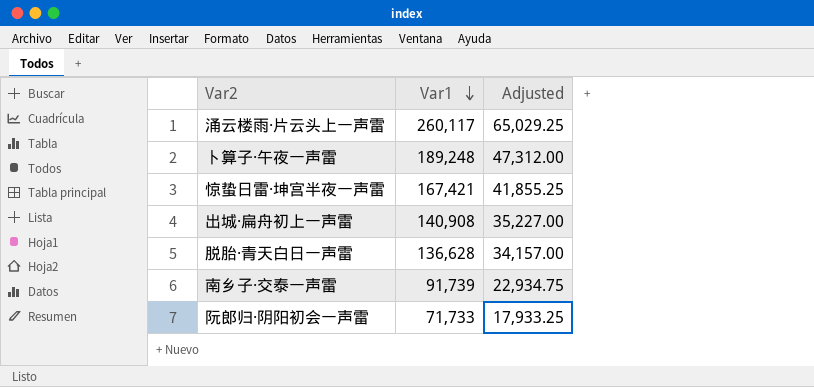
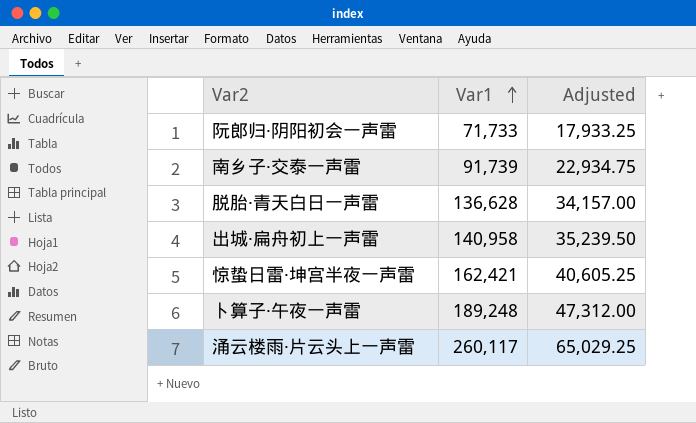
row order: Var1 descending -> Var1 ascending
出城·扁舟初上一声雷 | Var1: 140,908 -> 140,958
出城·扁舟初上一声雷 | Adjusted: 35,227.00 -> 35,239.50
惊蛰日雷·坤宫半夜一声雷 | Var1: 167,421 -> 162,421
惊蛰日雷·坤宫半夜一声雷 | Adjusted: 41,855.25 -> 40,605.25

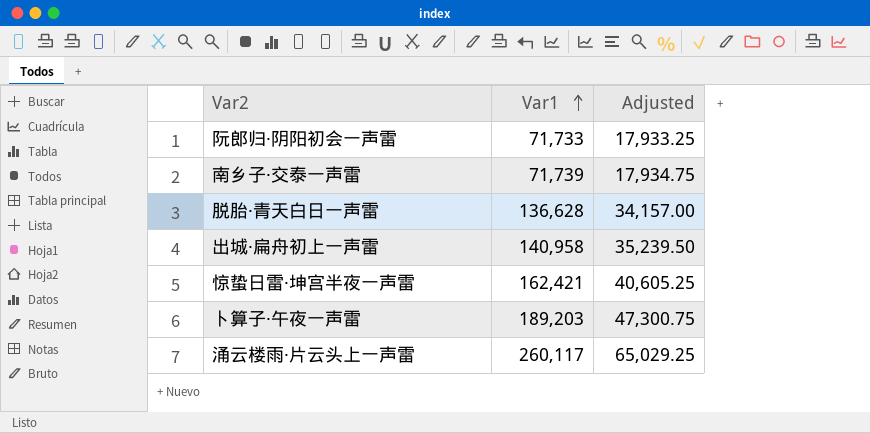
南乡子·交泰一声雷 | Var1: 91,739 -> 71,739
南乡子·交泰一声雷 | Adjusted: 22,934.75 -> 17,934.75
卜算子·午夜一声雷 | Var1: 189,248 -> 189,203
卜算子·午夜一声雷 | Adjusted: 47,312.00 -> 47,300.75

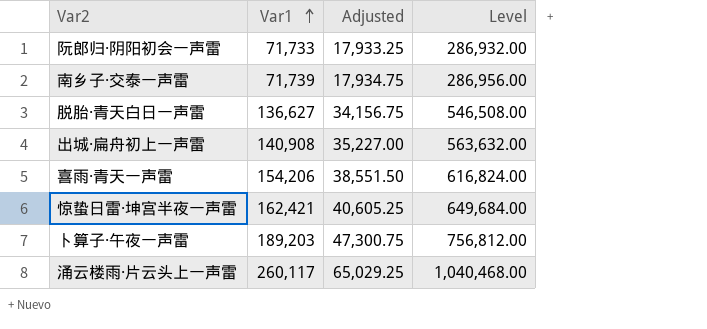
column Level | formula: none -> [Var1] * 4
脱胎·青天白日一声雷 | Var1: 136,628 -> 136,627
脱胎·青天白日一声雷 | Adjusted: 34,157.00 -> 34,156.75
出城·扁舟初上一声雷 | Var1: 140,958 -> 140,908
出城·扁舟初上一声雷 | Adjusted: 35,239.50 -> 35,227.00
row 喜雨·青天一声雷: none -> 154,206 | 38,551.50 | 616,824.00

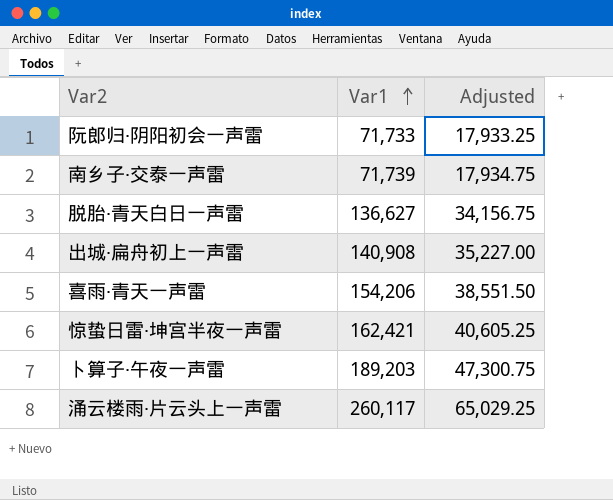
column Level | formula: [Var1] * 4 -> none

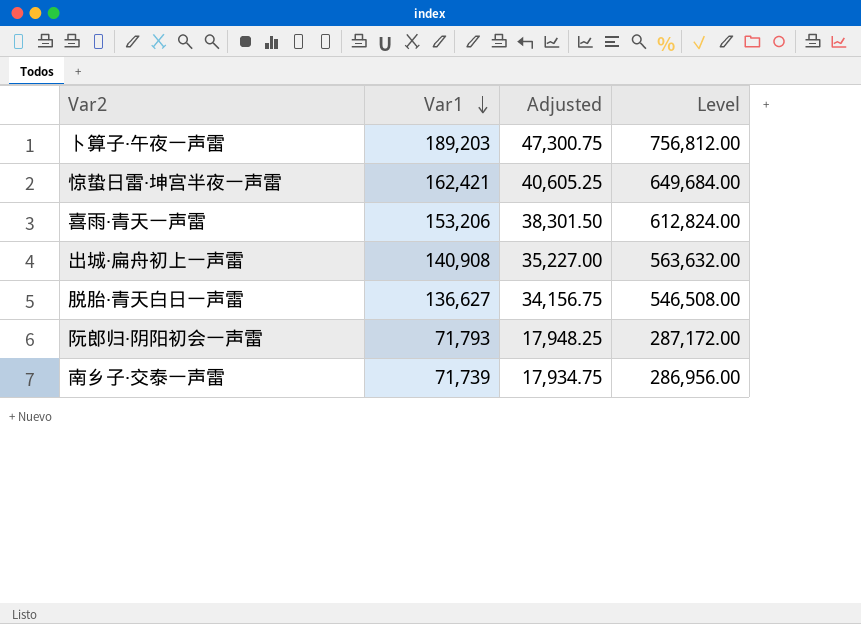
row order: Var1 ascending -> Var1 descending
column Level | formula: none -> [Var1] * 4
row 涌云楼雨·片云头上一声雷: 260,117 | 65,029.25 -> none
喜雨·青天一声雷 | Var1: 154,206 -> 153,206
喜雨·青天一声雷 | Adjusted: 38,551.50 -> 38,301.50
阮郎归·阴阳初会一声雷 | Var1: 71,733 -> 71,793
阮郎归·阴阳初会一声雷 | Adjusted: 17,933.25 -> 17,948.25

